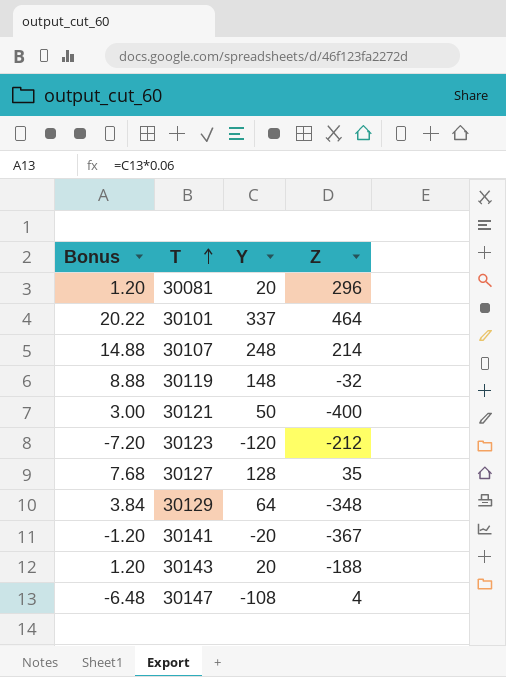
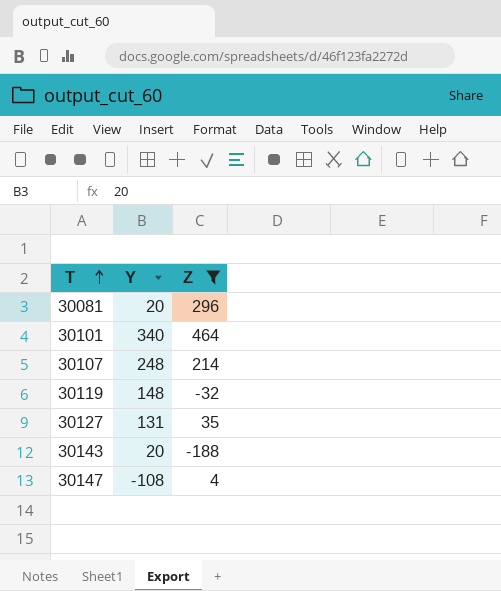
filter: none -> Z >= -188
column Bonus | formula: [Y] * 0.06 -> none
30101 | Y: 337 -> 340
30127 | Y: 128 -> 131

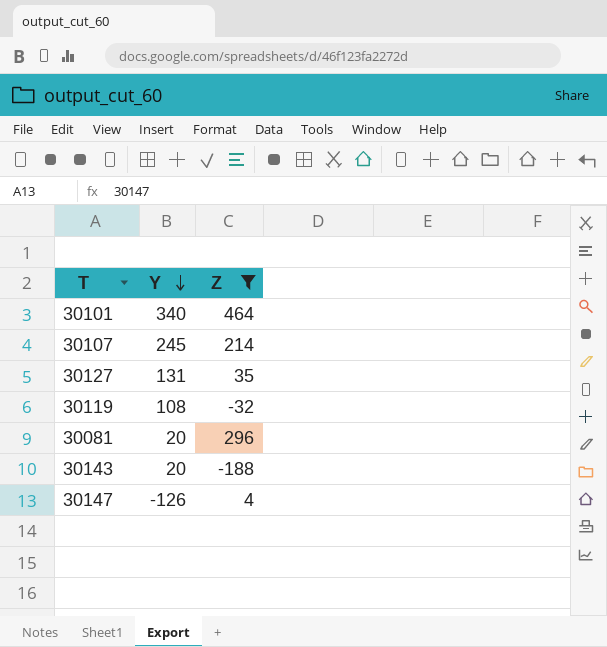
row order: T ascending -> Y descending
30107 | Y: 248 -> 245
30119 | Y: 148 -> 108
30147 | Y: -108 -> -126

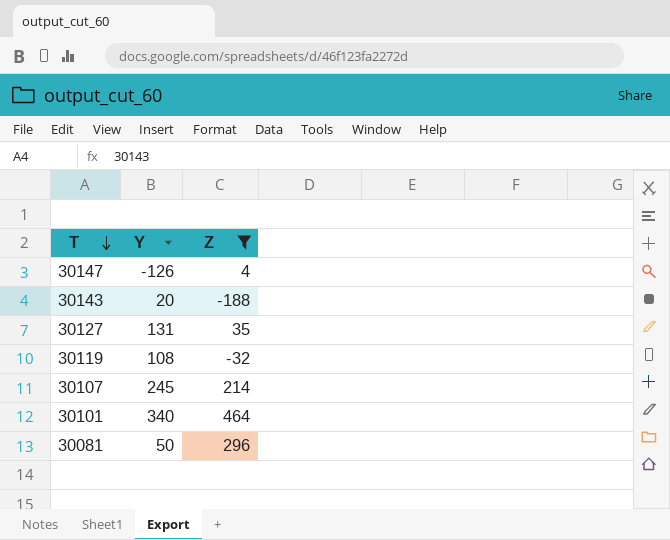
row order: Y descending -> T descending
30081 | Y: 20 -> 50

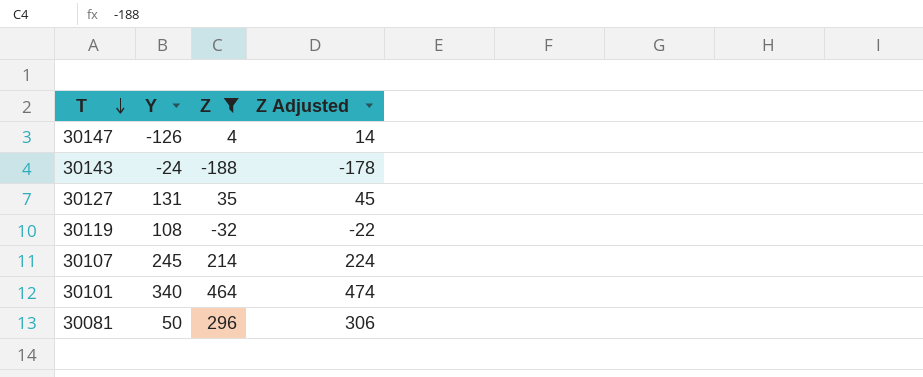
column Z Adjusted | formula: none -> [Z] + 10
30143 | Y: 20 -> -24

